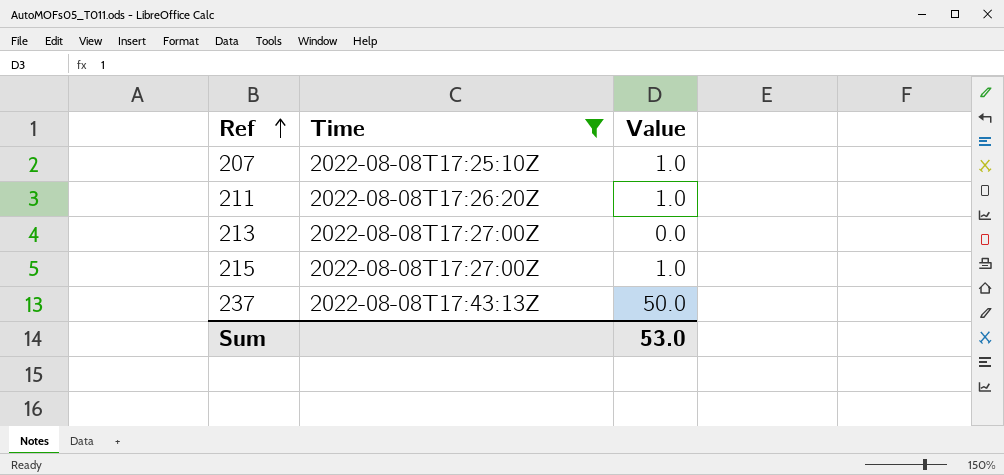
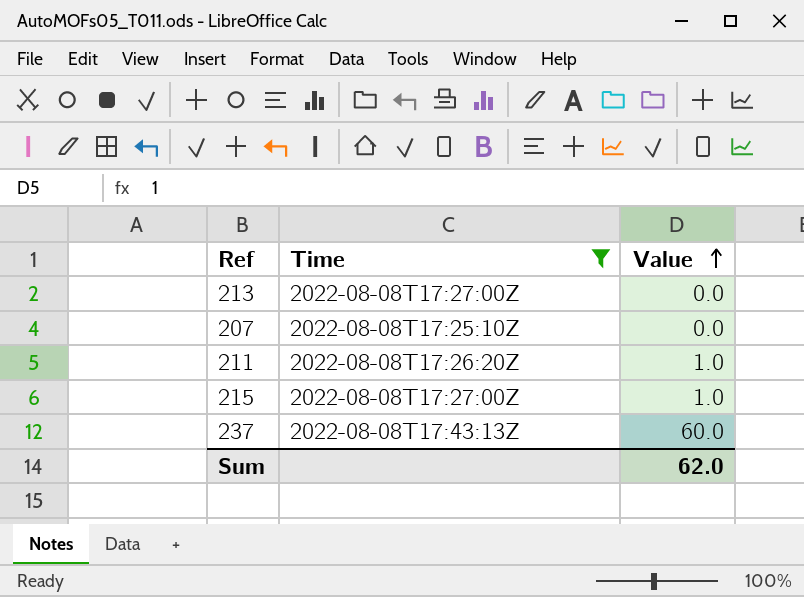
row order: Ref ascending -> Value ascending
207 | Value: 1.0 -> 0.0
237 | Value: 50.0 -> 60.0
Sum | Value: 53.0 -> 62.0

